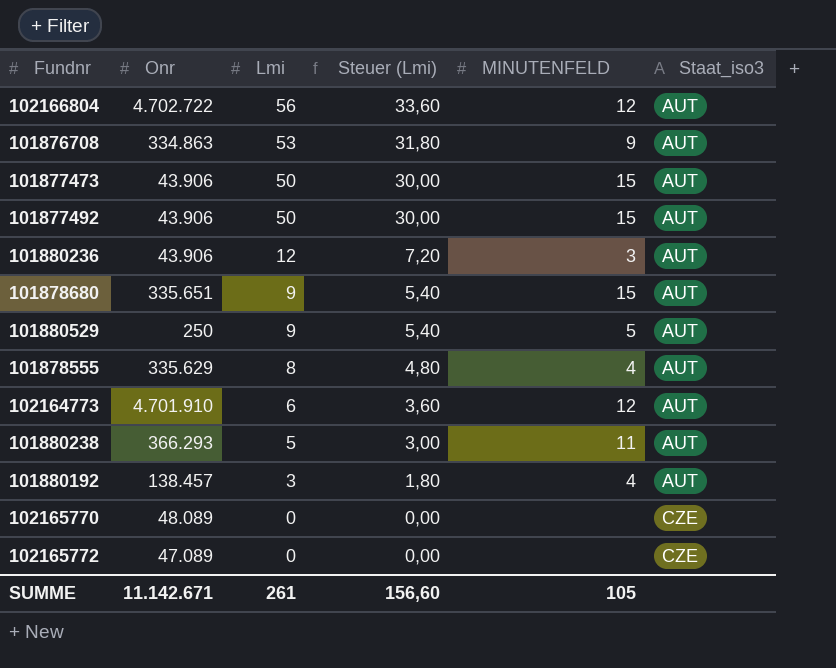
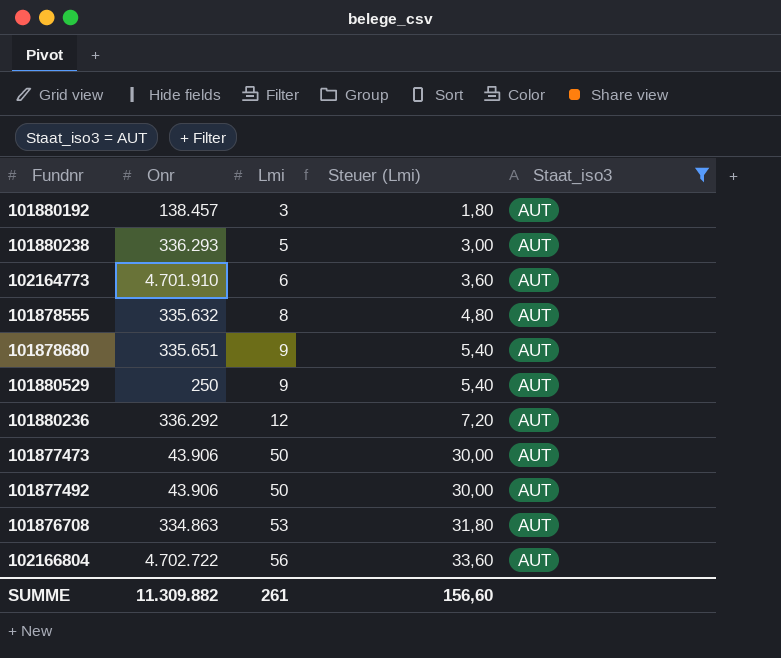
filter: none -> Staat_iso3 = AUT
row order: Lmi descending -> Lmi ascending
column MINUTENFELD | position: 5 -> none
101880238 | Onr: 366.293 -> 336.293
101878555 | Onr: 335.629 -> 335.632
101880236 | Onr: 43.906 -> 336.292
SUMME | Onr: 11.142.671 -> 11.309.882

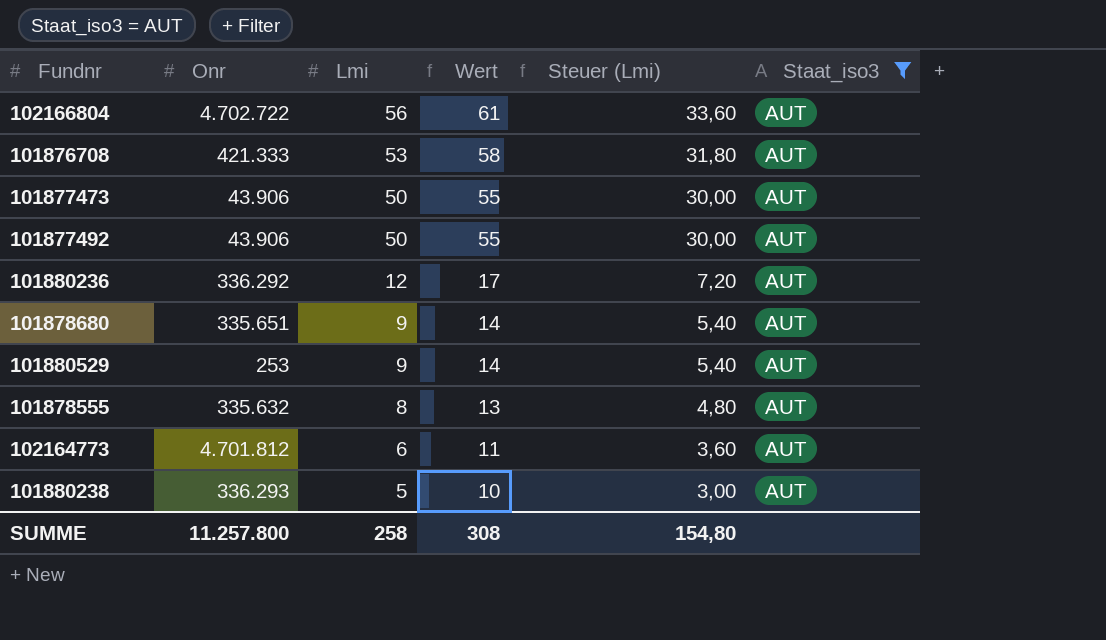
row order: Lmi ascending -> Lmi descending
column Wert | formula: none -> [Lmi] + 5
row 101880192: 138.457 | 3 | 1,80 | AUT -> none
101876708 | Onr: 334.863 -> 421.333
101880529 | Onr: 250 -> 253
102164773 | Onr: 4.701.910 -> 4.701.812
SUMME | Onr: 11.309.882 -> 11.257.800
SUMME | Lmi: 261 -> 258
SUMME | Steuer (Lmi): 156,60 -> 154,80

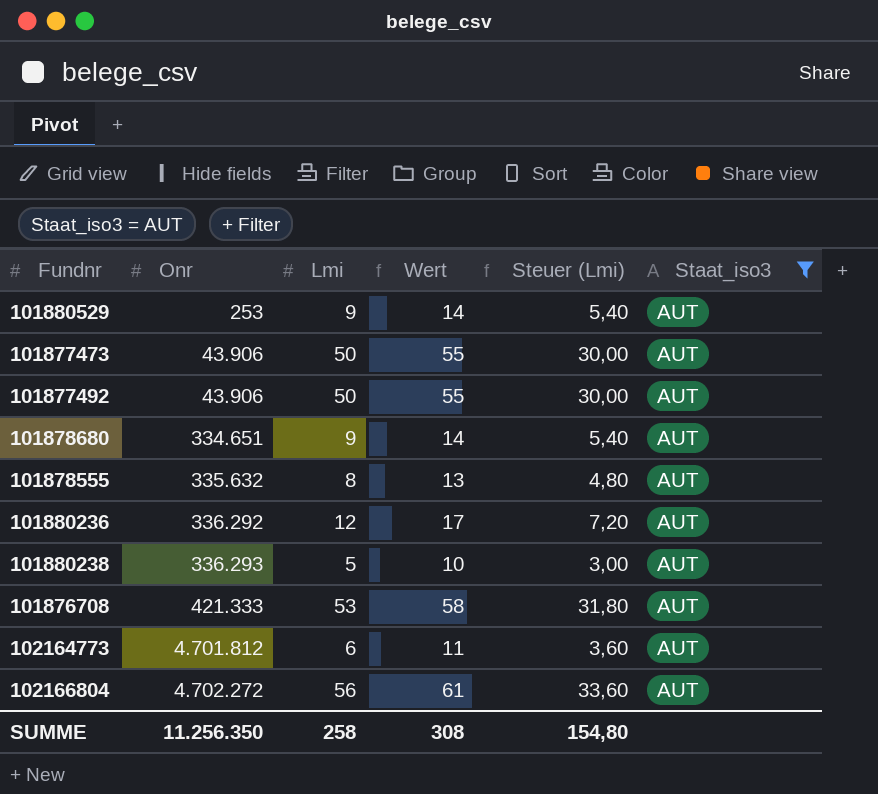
row order: Lmi descending -> Onr ascending
101878680 | Onr: 335.651 -> 334.651
102166804 | Onr: 4.702.722 -> 4.702.272
SUMME | Onr: 11.257.800 -> 11.256.350

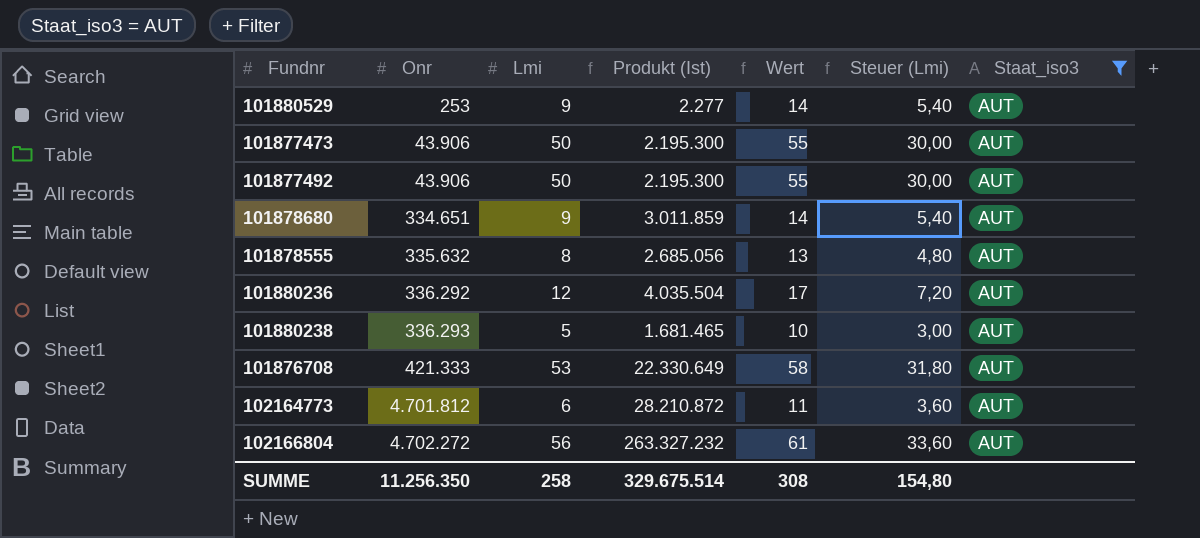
column Produkt (Ist) | formula: none -> [Onr] * [Lmi]

